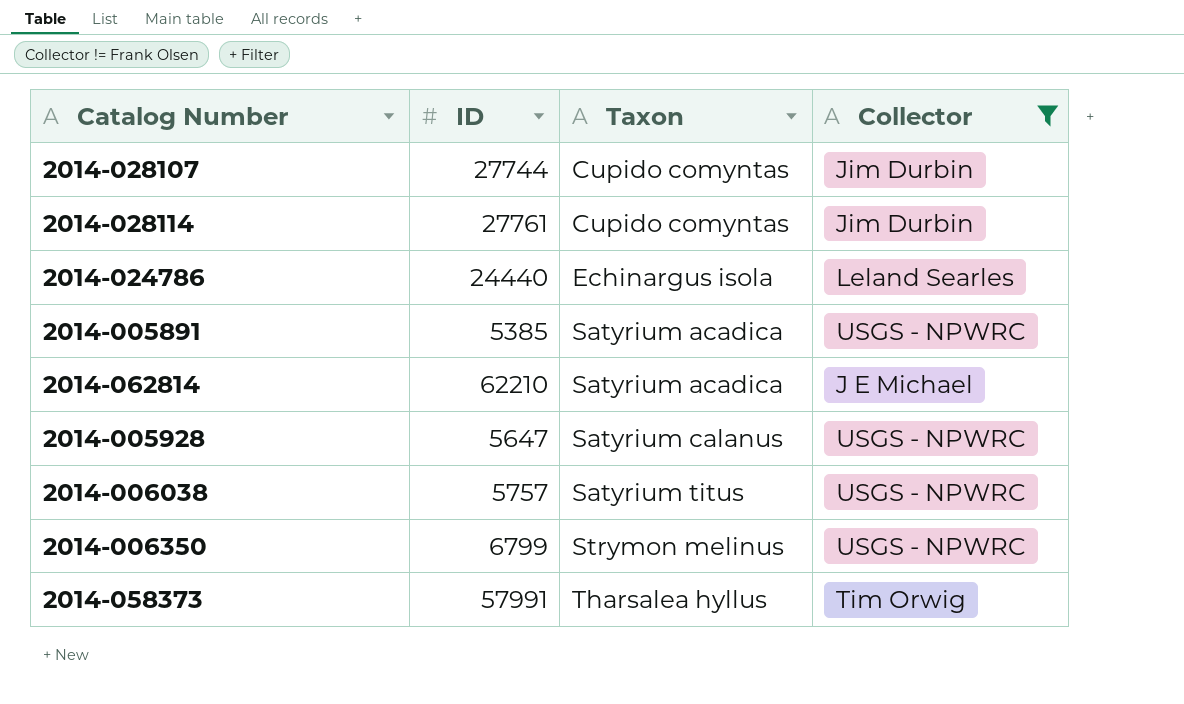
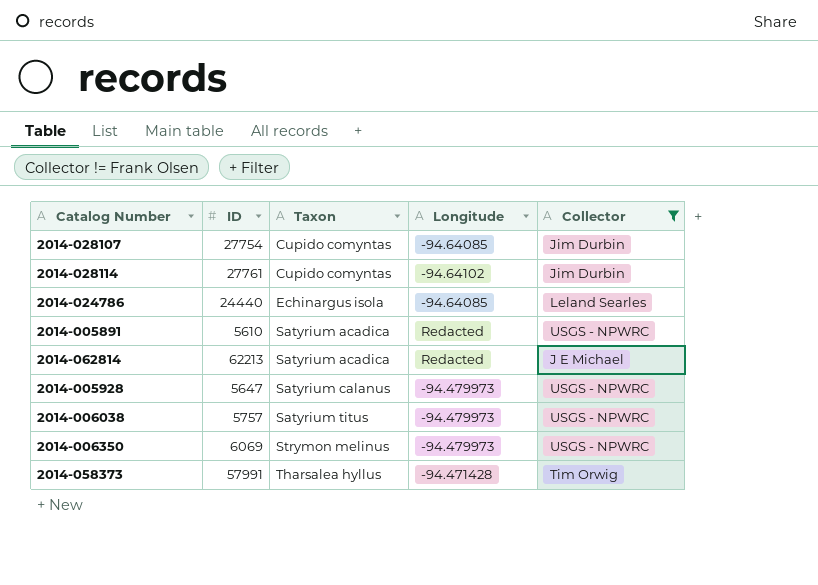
column Longitude | position: none -> 4
2014-028107 | ID: 27744 -> 27754
2014-005891 | ID: 5385 -> 5610
2014-062814 | ID: 62210 -> 62213
2014-006350 | ID: 6799 -> 6069

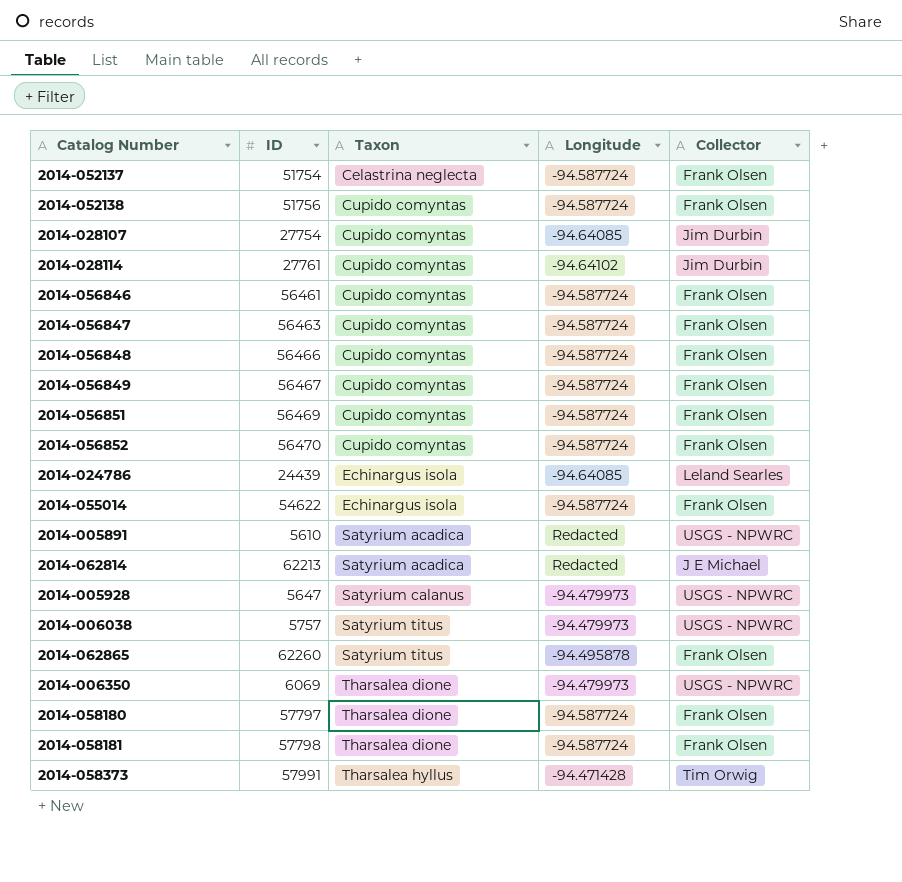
filter: Collector != Frank Olsen -> none
2014-024786 | ID: 24440 -> 24439
2014-006350 | Taxon: Strymon melinus -> Tharsalea dione

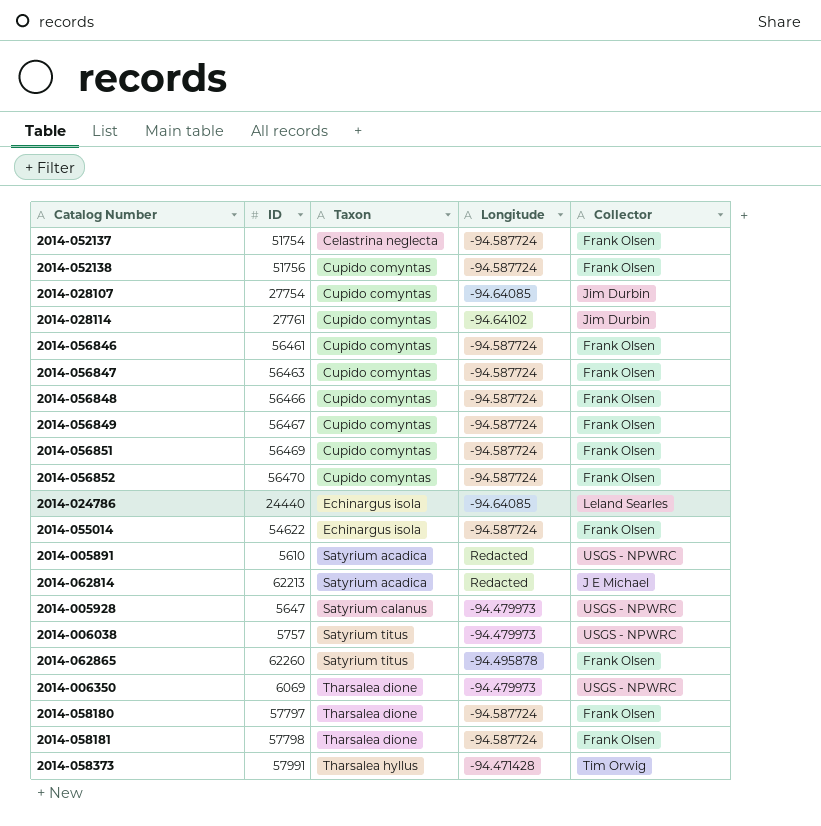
2014-024786 | ID: 24439 -> 24440

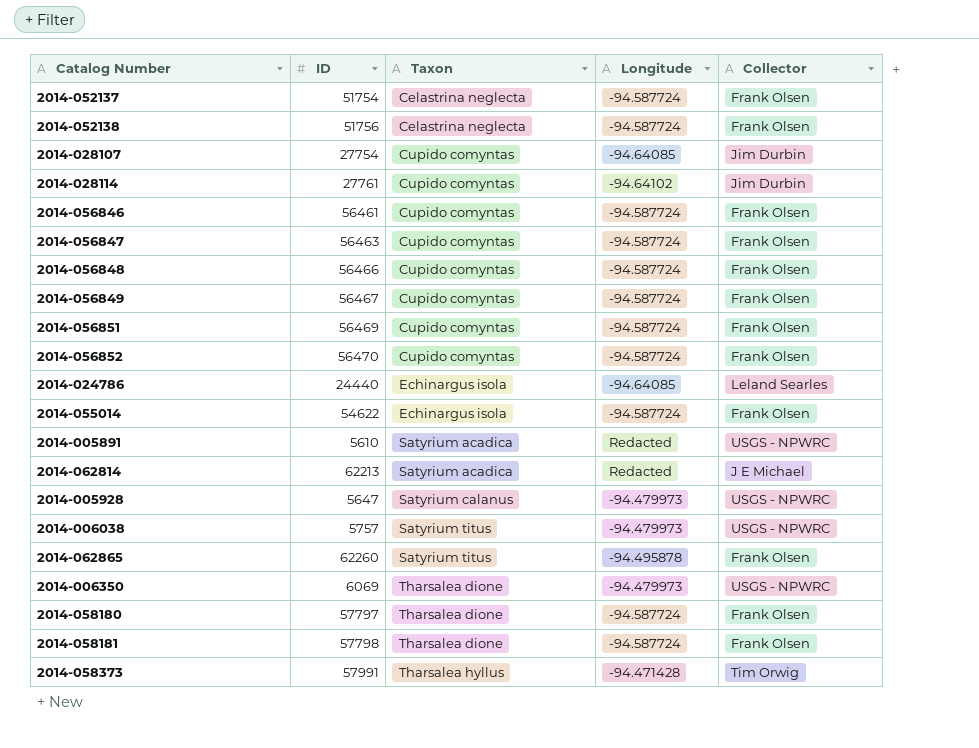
2014-052138 | Taxon: Cupido comyntas -> Celastrina neglecta

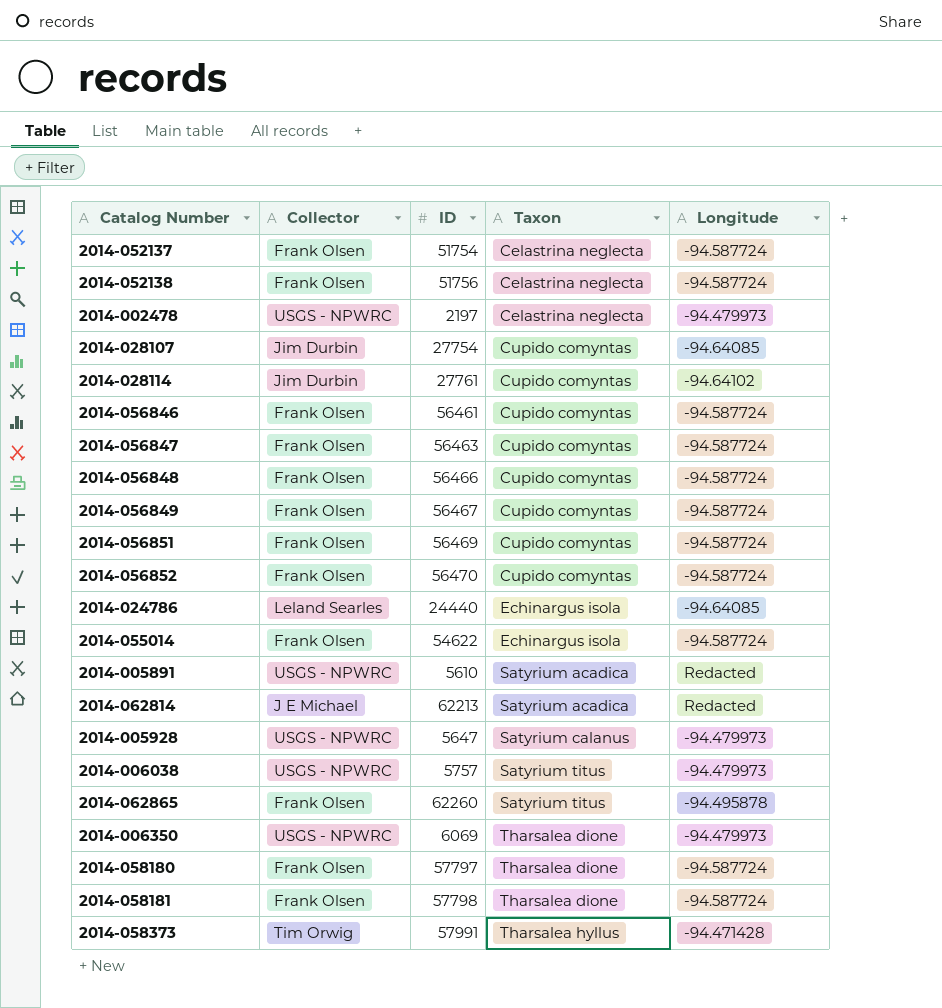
column Collector | position: 5 -> 2
row 2014-002478: none -> USGS - NPWRC | 2197 | Celastrina neglecta | -94.479973

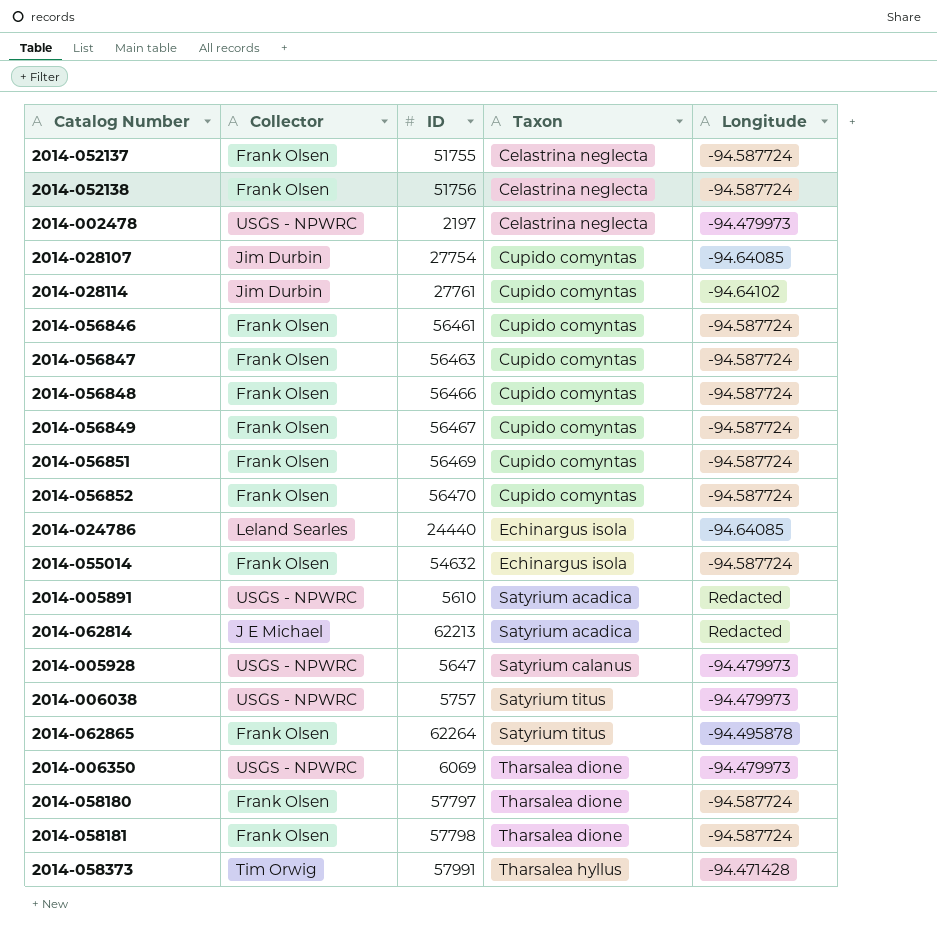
2014-052137 | ID: 51754 -> 51755
2014-055014 | ID: 54622 -> 54632
2014-062865 | ID: 62260 -> 62264

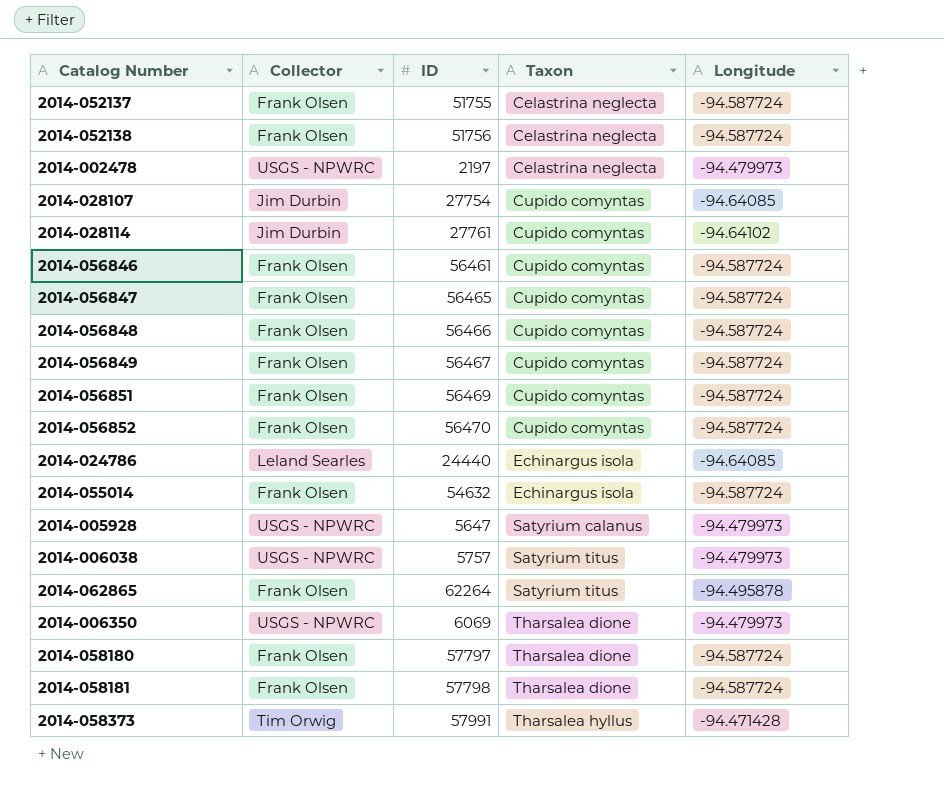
row 2014-005891: USGS - NPWRC | 5610 | Satyrium acadica | Redacted -> none
row 2014-062814: J E Michael | 62213 | Satyrium acadica | Redacted -> none
2014-056847 | ID: 56463 -> 56465

